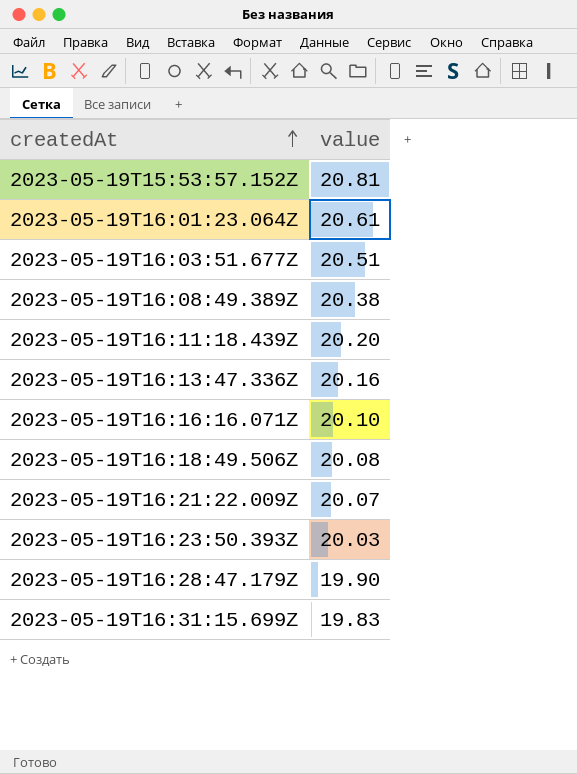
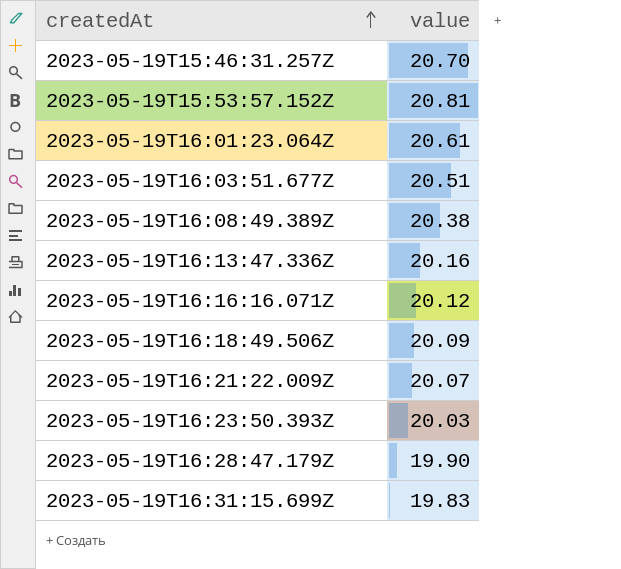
row 2023-05-19T16:11:18.439Z: 20.20 -> none
row 2023-05-19T15:46:31.257Z: none -> 20.70
2023-05-19T16:16:16.071Z | value: 20.10 -> 20.12
2023-05-19T16:18:49.506Z | value: 20.08 -> 20.09

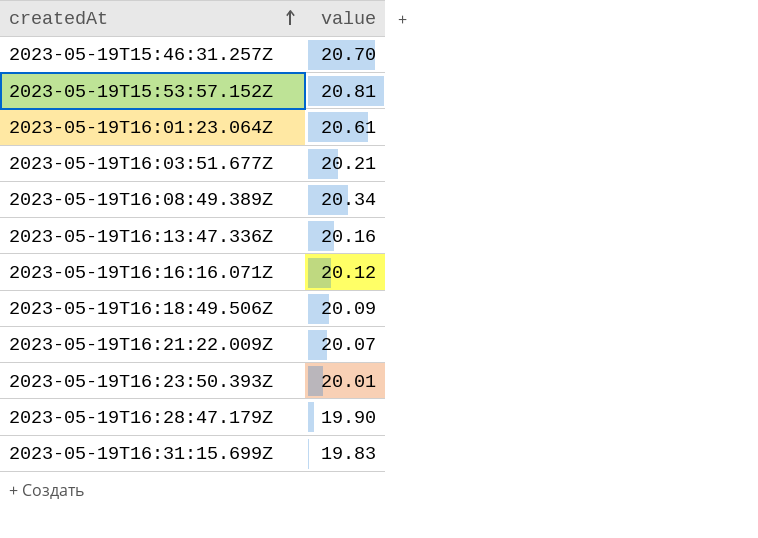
2023-05-19T16:03:51.677Z | value: 20.51 -> 20.21
2023-05-19T16:08:49.389Z | value: 20.38 -> 20.34
2023-05-19T16:23:50.393Z | value: 20.03 -> 20.01

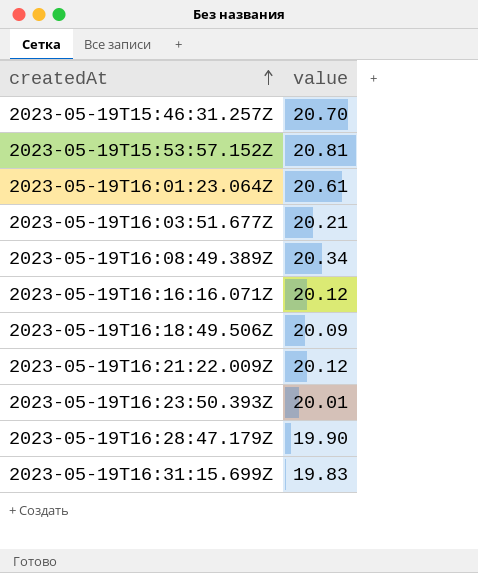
row 2023-05-19T16:13:47.336Z: 20.16 -> none
2023-05-19T16:21:22.009Z | value: 20.07 -> 20.12

